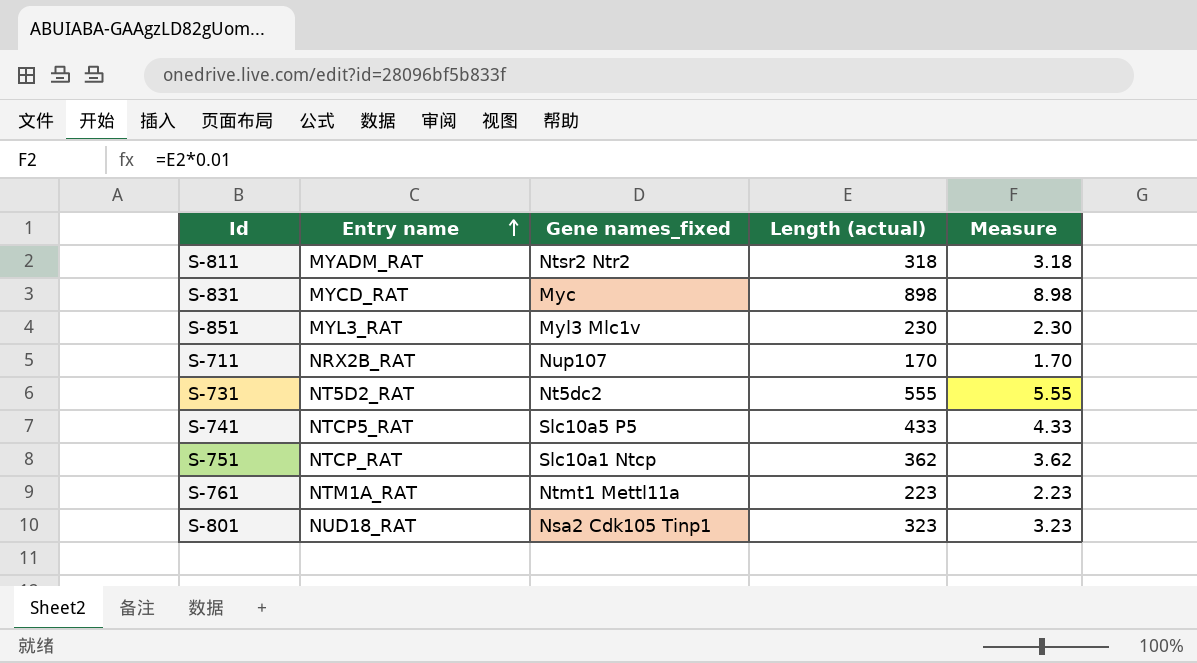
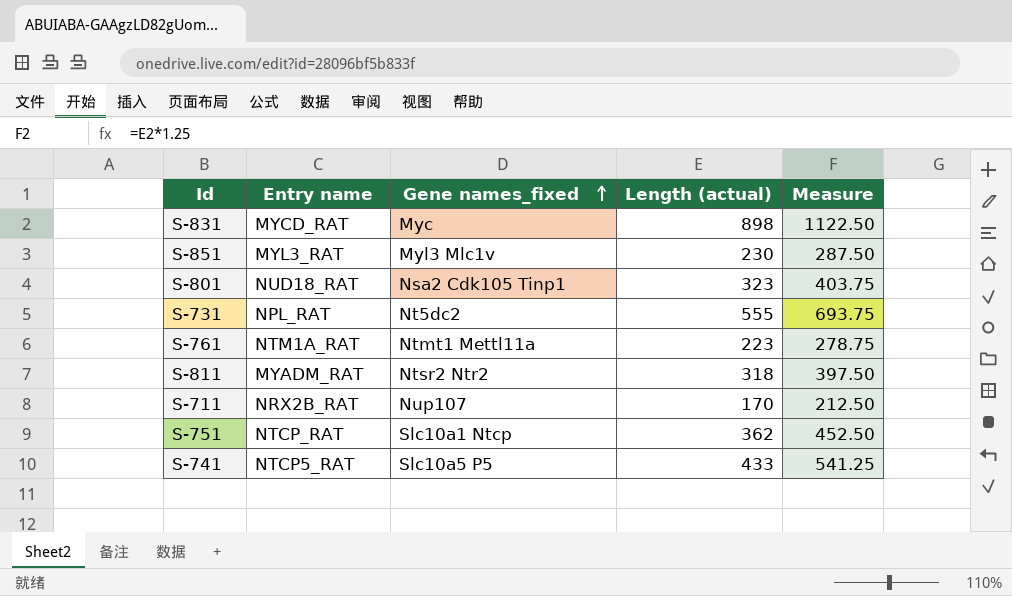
row order: Entry name ascending -> Gene names_fixed ascending
column Measure | formula: [Length (actual)] * 0.01 -> [Length (actual)] * 1.25
S-731 | Entry name: NT5D2_RAT -> NPL_RAT

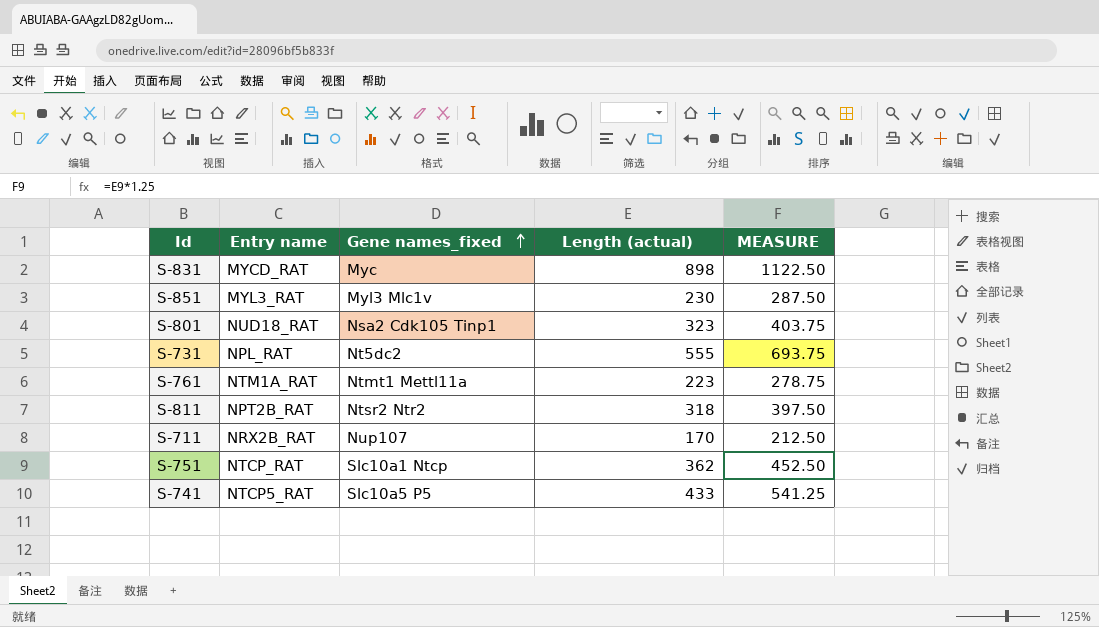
column name: Measure -> MEASURE
S-811 | Entry name: MYADM_RAT -> NPT2B_RAT

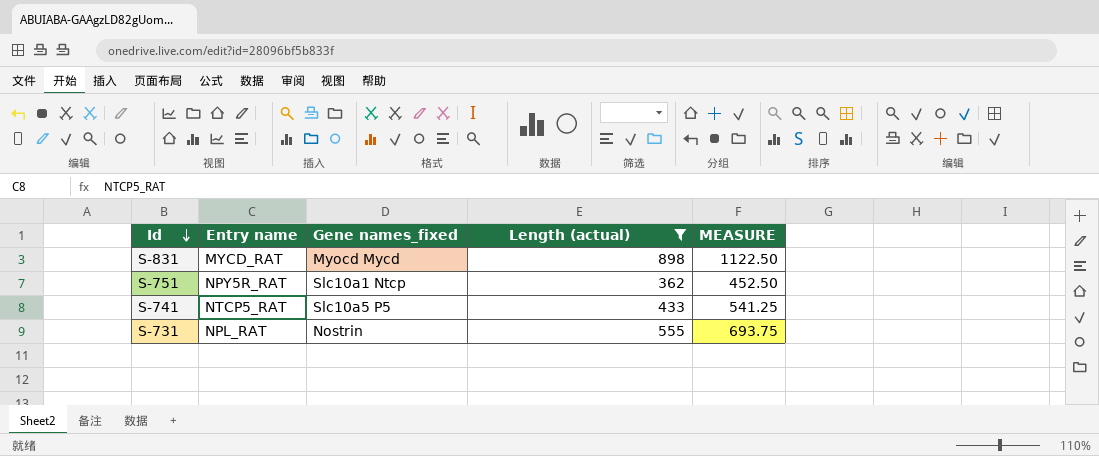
filter: none -> Length (actual) >= 362
row order: Gene names_fixed ascending -> Id descending
S-831 | Gene names_fixed: Myc -> Myocd Mycd
S-751 | Entry name: NTCP_RAT -> NPY5R_RAT
S-731 | Gene names_fixed: Nt5dc2 -> Nostrin

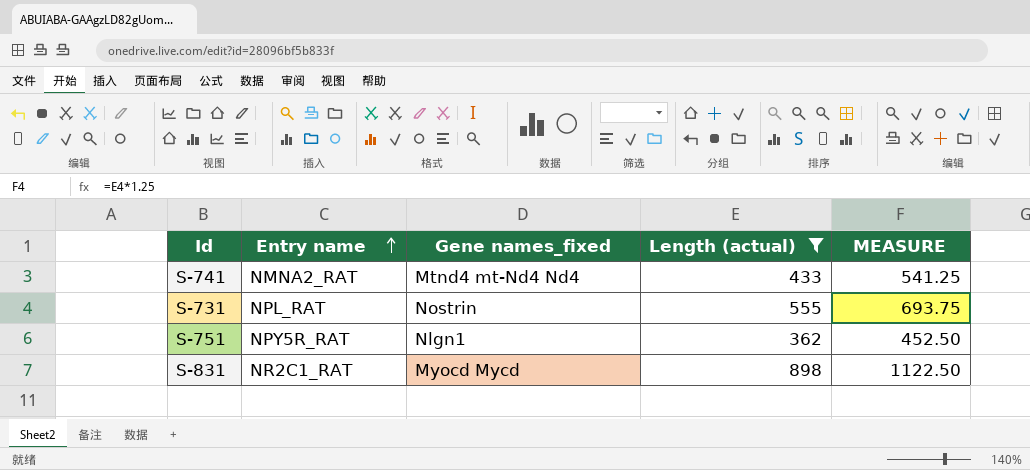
row order: Id descending -> Entry name ascending
S-741 | Entry name: NTCP5_RAT -> NMNA2_RAT
S-741 | Gene names_fixed: Slc10a5 P5 -> Mtnd4 mt-Nd4 Nd4
S-751 | Gene names_fixed: Slc10a1 Ntcp -> Nlgn1
S-831 | Entry name: MYCD_RAT -> NR2C1_RAT

